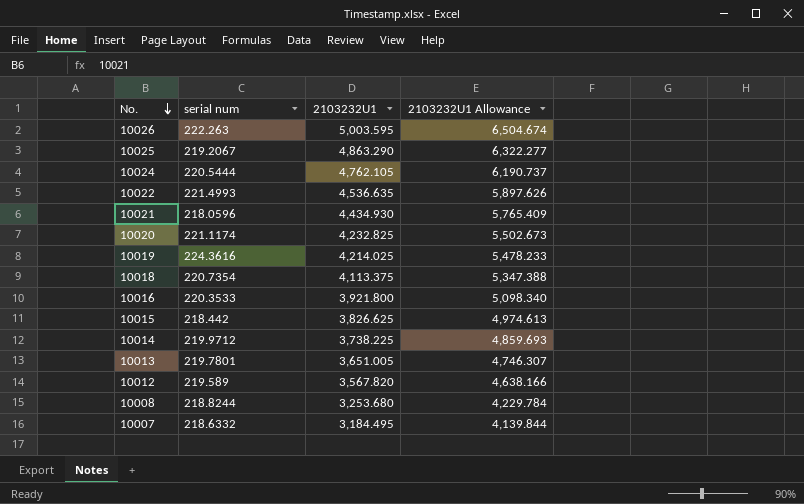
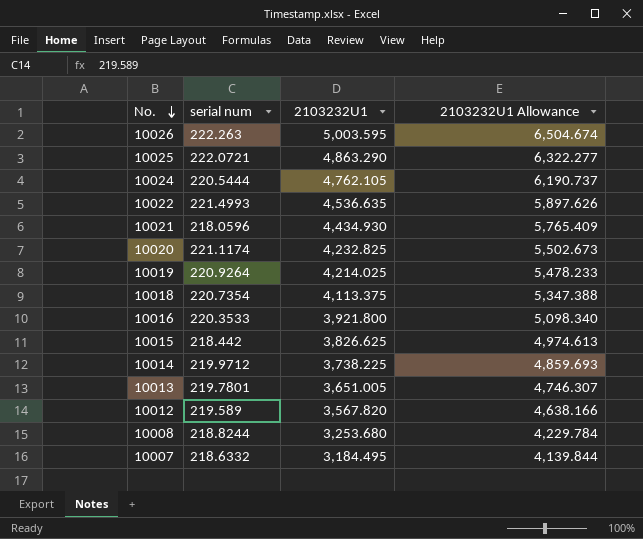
10025 | serial num: 219.2067 -> 222.0721
10019 | serial num: 224.3616 -> 220.9264

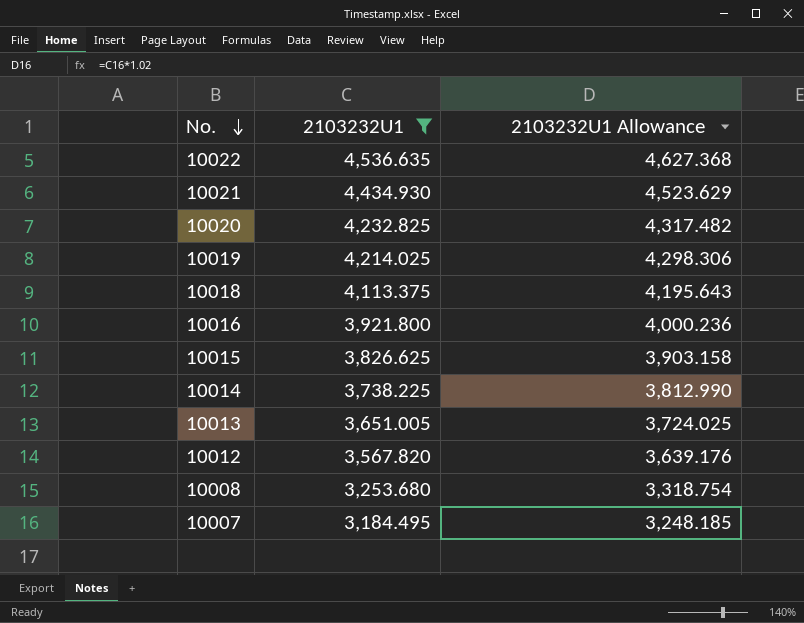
filter: none -> 2103232U1 <= 4,536.635
column serial num | position: 2 -> none
column 2103232U1 Allowance | formula: [2103232U1] * 1.3 -> [2103232U1] * 1.02

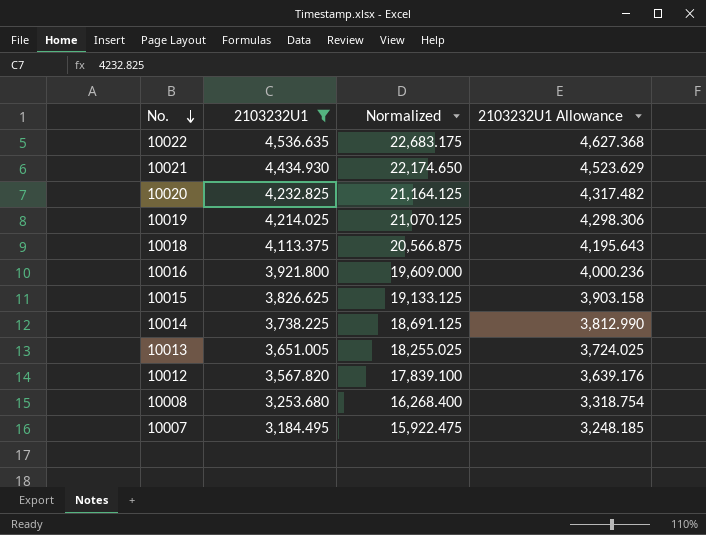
column Normalized | formula: none -> [2103232U1] * 5

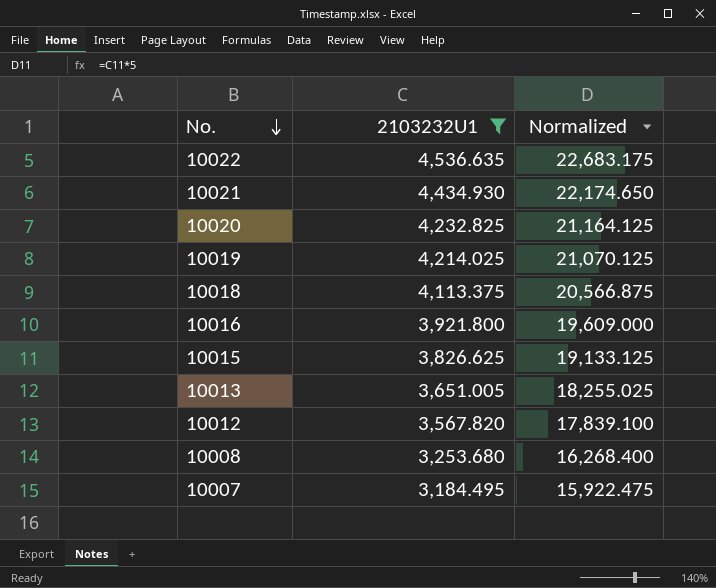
column 2103232U1 Allowance | formula: [2103232U1] * 1.02 -> none
row 10014: 3,738.225 | 18,691.125 | 3,812.990 -> none

